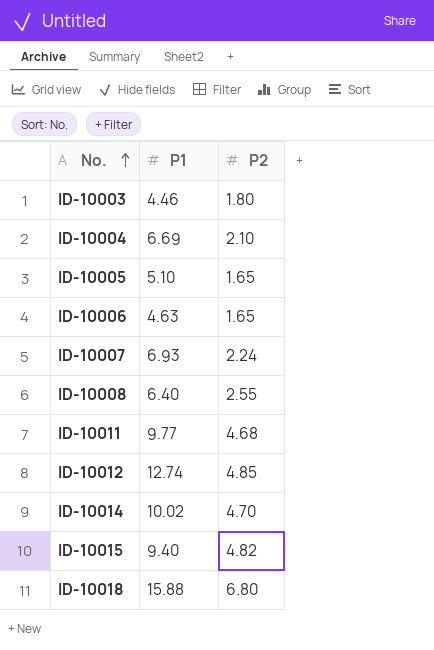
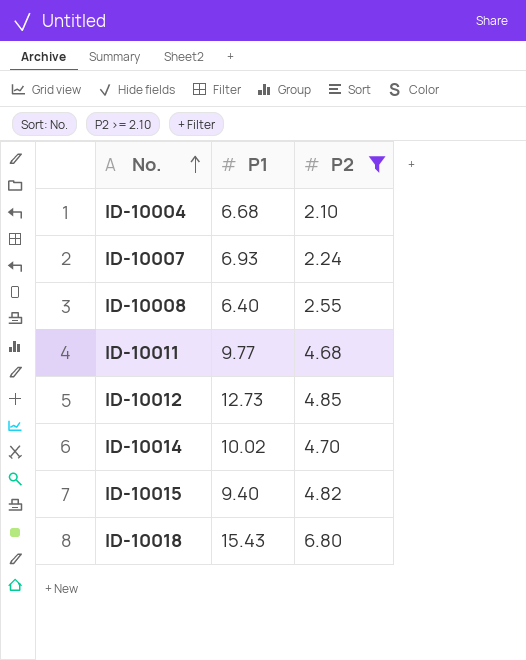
filter: none -> P2 >= 2.10
ID-10004 | P1: 6.69 -> 6.68
ID-10012 | P1: 12.74 -> 12.73
ID-10018 | P1: 15.88 -> 15.43

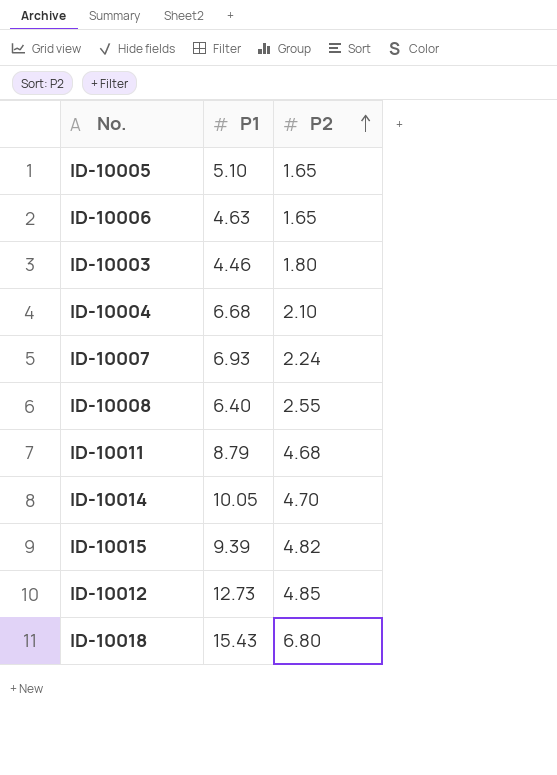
filter: P2 >= 2.10 -> none
row order: No. ascending -> P2 ascending
ID-10011 | P1: 9.77 -> 8.79
ID-10014 | P1: 10.02 -> 10.05
ID-10015 | P1: 9.40 -> 9.39

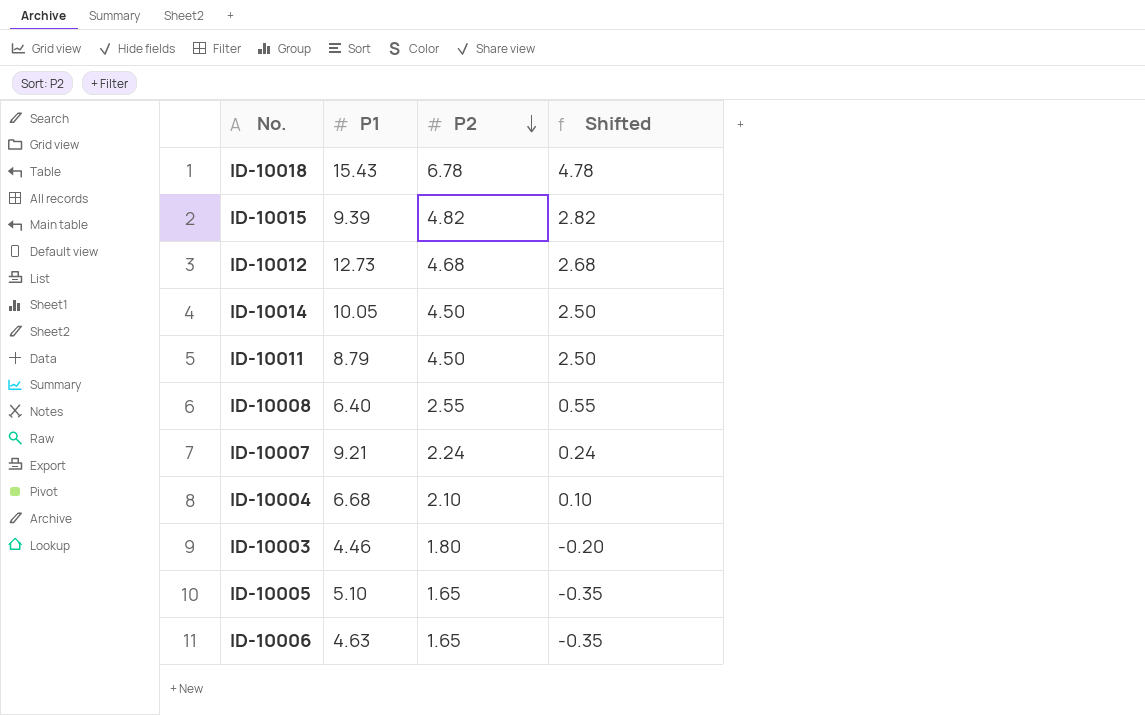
row order: P2 ascending -> P2 descending
column Shifted | formula: none -> [P2] - 2
ID-10018 | P2: 6.80 -> 6.78
ID-10012 | P2: 4.85 -> 4.68
ID-10014 | P2: 4.70 -> 4.50
ID-10011 | P2: 4.68 -> 4.50
ID-10007 | P1: 6.93 -> 9.21

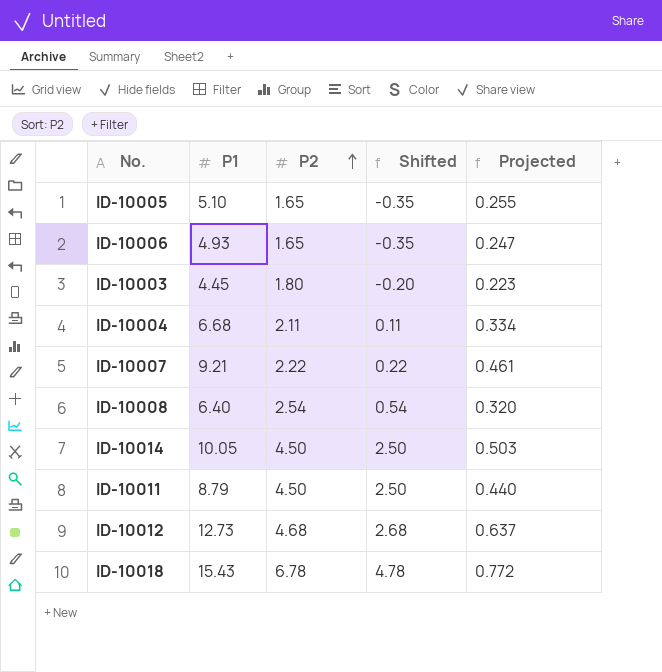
row order: P2 descending -> P2 ascending
column Projected | formula: none -> [P1] * 0.05
row ID-10015: 9.39 | 4.82 | 2.82 -> none
ID-10006 | P1: 4.63 -> 4.93
ID-10003 | P1: 4.46 -> 4.45
ID-10004 | P2: 2.10 -> 2.11
ID-10004 | Shifted: 0.10 -> 0.11
ID-10007 | P2: 2.24 -> 2.22
ID-10007 | Shifted: 0.24 -> 0.22
ID-10008 | P2: 2.55 -> 2.54
ID-10008 | Shifted: 0.55 -> 0.54

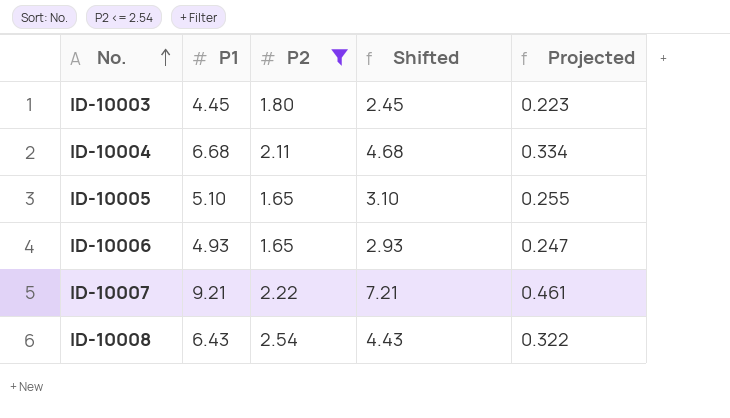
filter: none -> P2 <= 2.54
row order: P2 ascending -> No. ascending
column Shifted | formula: [P2] - 2 -> [P1] - 2
ID-10008 | P1: 6.40 -> 6.43
ID-10008 | Projected: 0.320 -> 0.322

